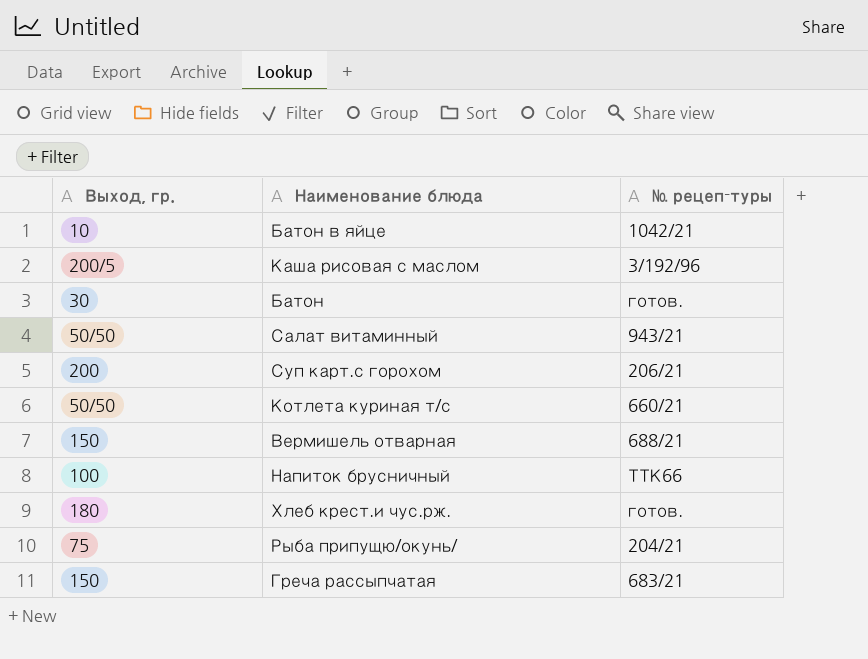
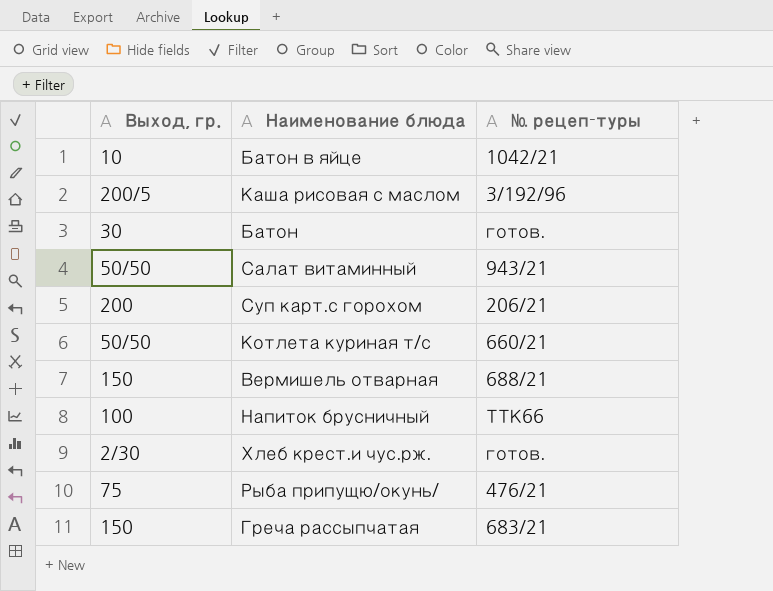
Хлеб крест.и чус.рж. | Выход, гр.: 180 -> 2/30
Рыба припущю/окунь/ | № рецеп-туры: 204/21 -> 476/21

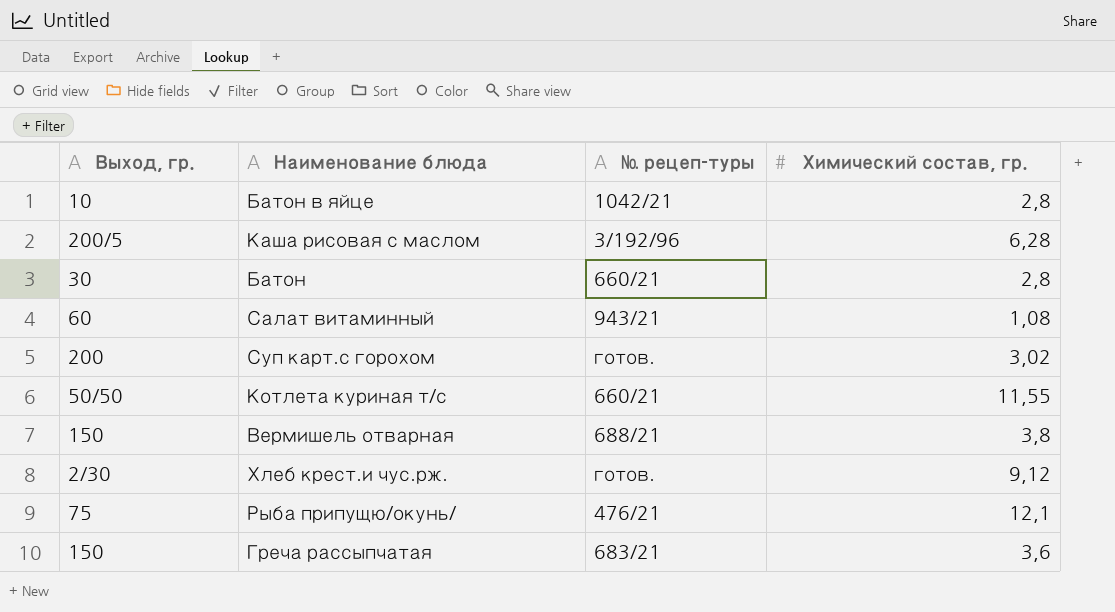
column Химический состав, гр. | position: none -> 4
row Напиток брусничный: 100 | ТТК66 -> none
Батон | № рецеп-туры: готов. -> 660/21
Салат витаминный | Выход, гр.: 50/50 -> 60
Суп карт.с горохом | № рецеп-туры: 206/21 -> готов.

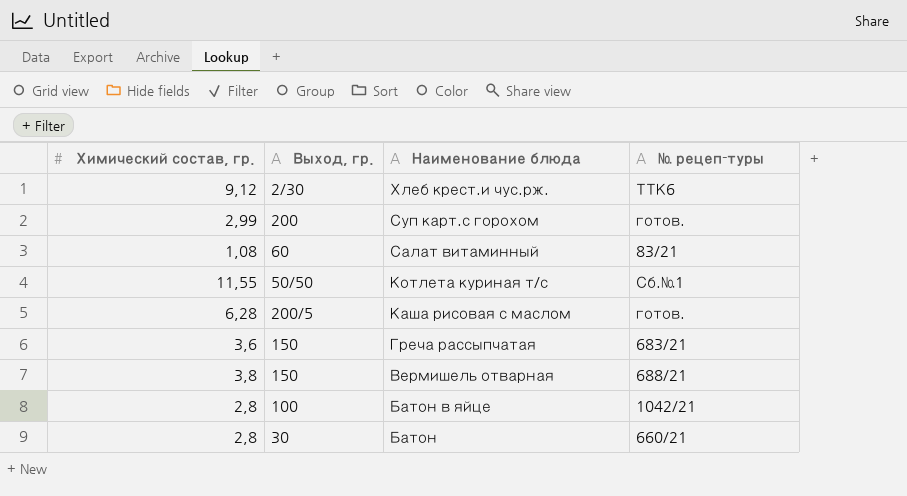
row order: none -> Наименование блюда descending
column Химический состав, гр. | position: 4 -> 1
row Рыба припущю/окунь/: 75 | 476/21 | 12,1 -> none
Хлеб крест.и чус.рж. | № рецеп-туры: готов. -> ТТК6
Суп карт.с горохом | Химический состав, гр.: 3,02 -> 2,99
Салат витаминный | № рецеп-туры: 943/21 -> 83/21
Котлета куриная т/с | № рецеп-туры: 660/21 -> Сб.№1
Каша рисовая с маслом | № рецеп-туры: 3/192/96 -> готов.
Батон в яйце | Выход, гр.: 10 -> 100

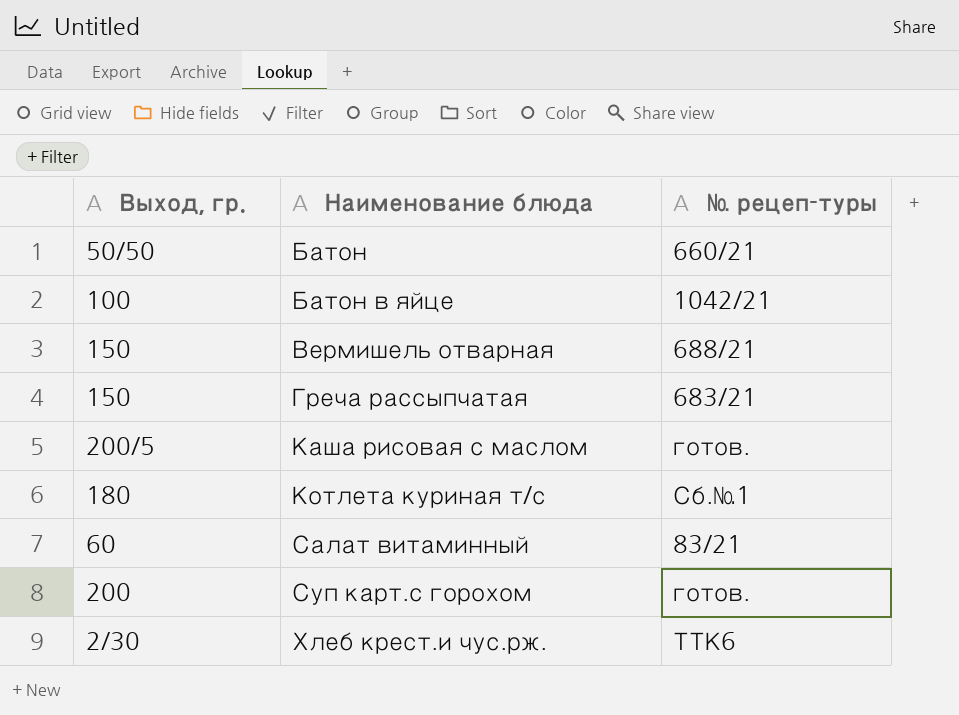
row order: Наименование блюда descending -> Наименование блюда ascending
column Химический состав, гр. | position: 1 -> none
Батон | Выход, гр.: 30 -> 50/50
Котлета куриная т/с | Выход, гр.: 50/50 -> 180

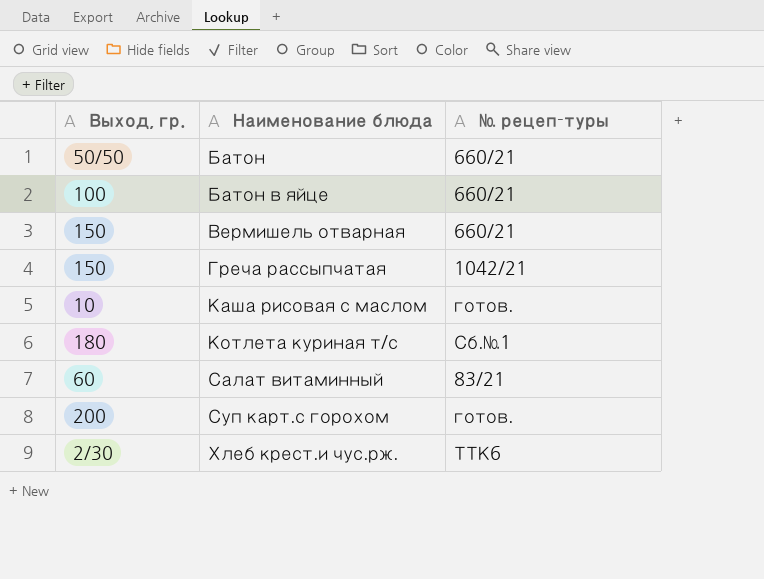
Батон в яйце | № рецеп-туры: 1042/21 -> 660/21
Вермишель отварная | № рецеп-туры: 688/21 -> 660/21
Греча рассыпчатая | № рецеп-туры: 683/21 -> 1042/21
Каша рисовая с маслом | Выход, гр.: 200/5 -> 10

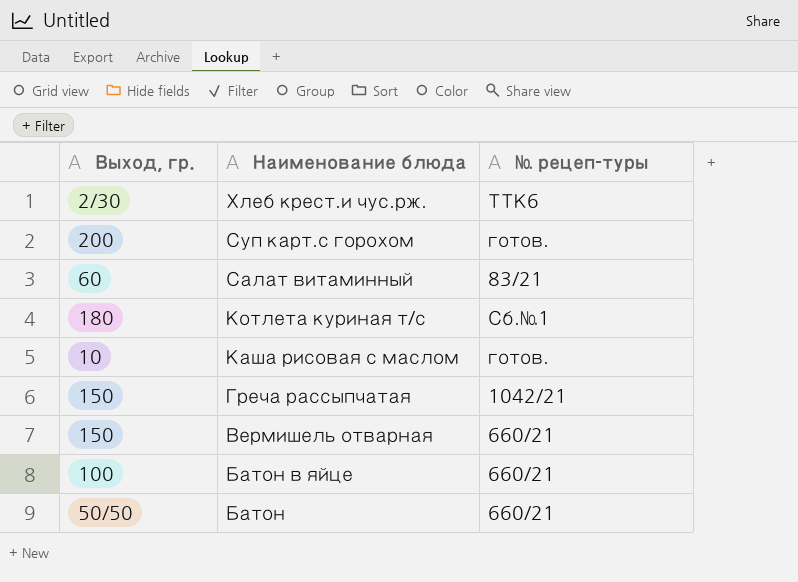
row order: Наименование блюда ascending -> Наименование блюда descending

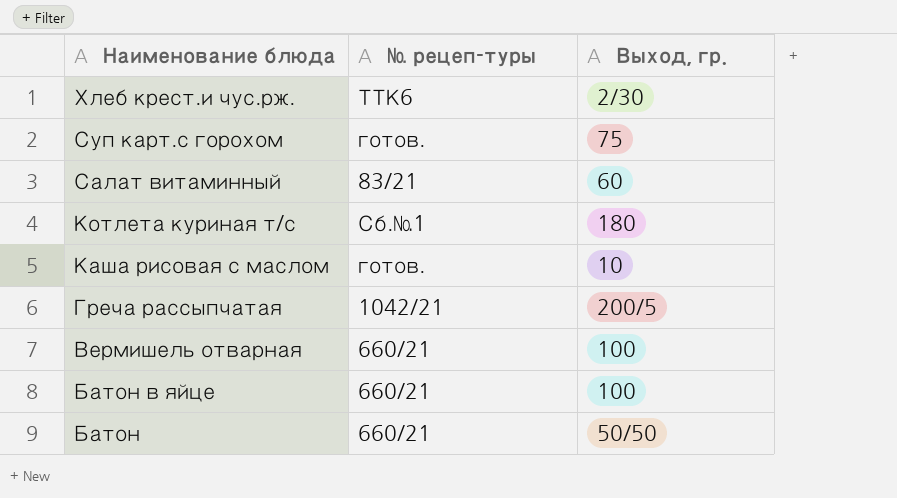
column Выход, гр. | position: 1 -> 3
Суп карт.с горохом | Выход, гр.: 200 -> 75
Греча рассыпчатая | Выход, гр.: 150 -> 200/5
Вермишель отварная | Выход, гр.: 150 -> 100

